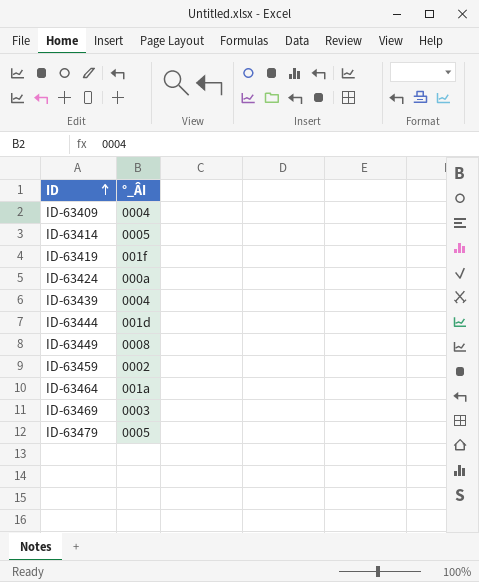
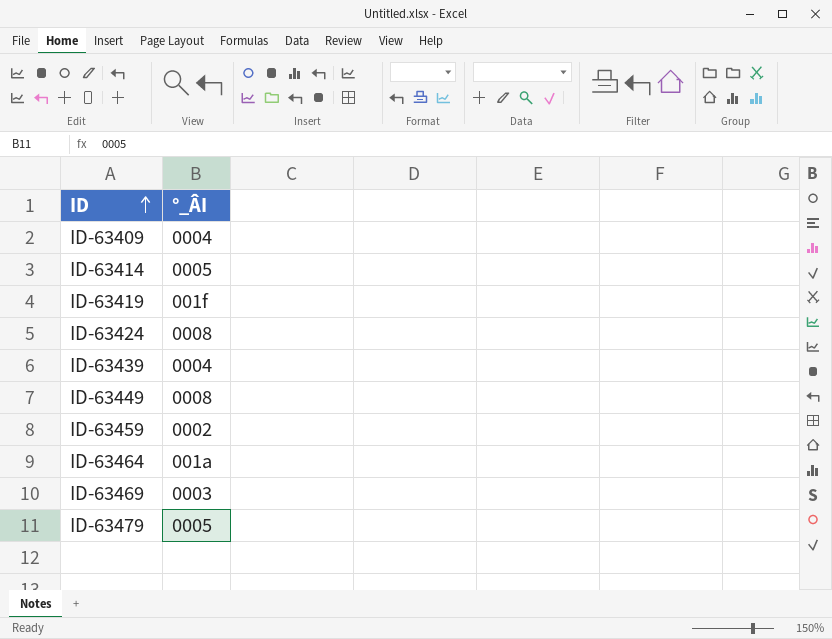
row ID-63444: 001d -> none
ID-63424 | °_ÂI: 000a -> 0008

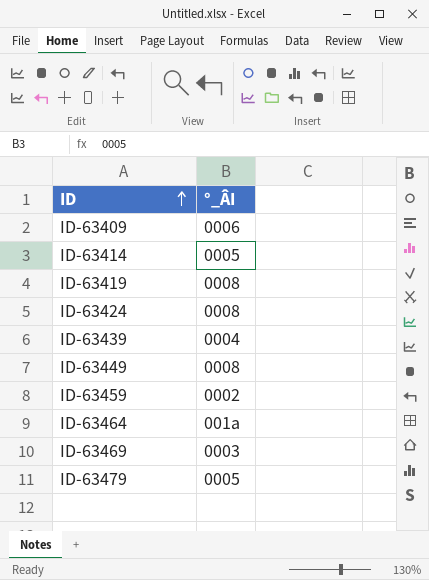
ID-63409 | °_ÂI: 0004 -> 0006
ID-63419 | °_ÂI: 001f -> 0008

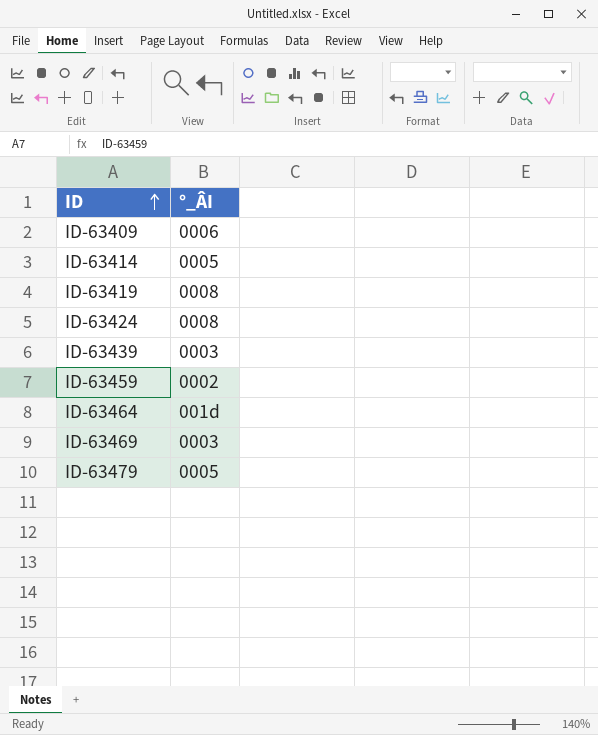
row ID-63449: 0008 -> none
ID-63439 | °_ÂI: 0004 -> 0003
ID-63464 | °_ÂI: 001a -> 001d

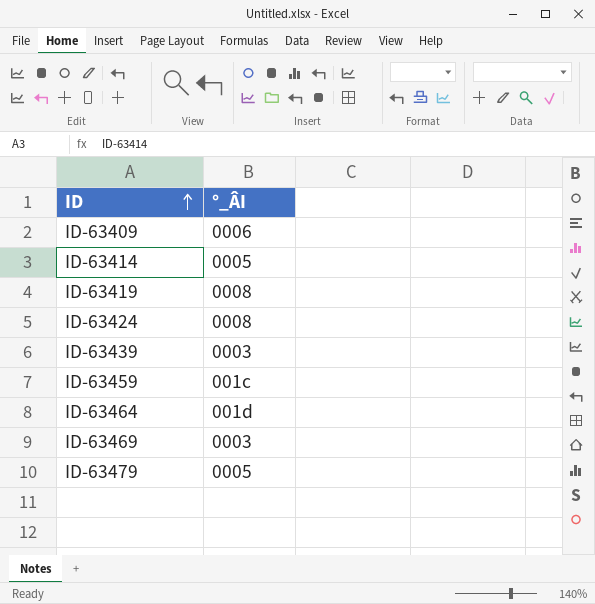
ID-63459 | °_ÂI: 0002 -> 001c

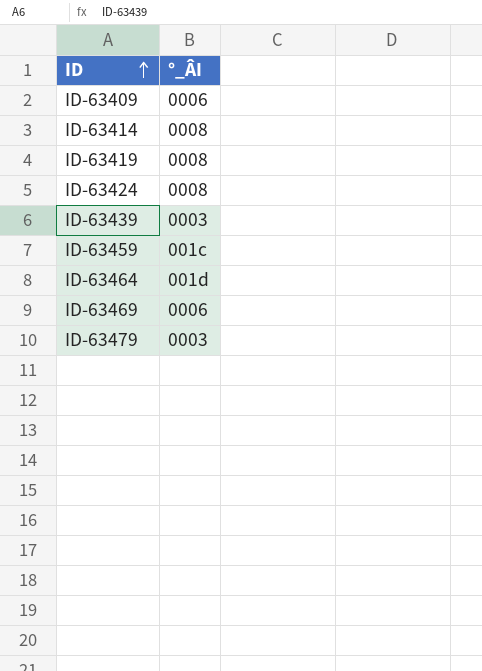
ID-63414 | °_ÂI: 0005 -> 0008
ID-63469 | °_ÂI: 0003 -> 0006
ID-63479 | °_ÂI: 0005 -> 0003

